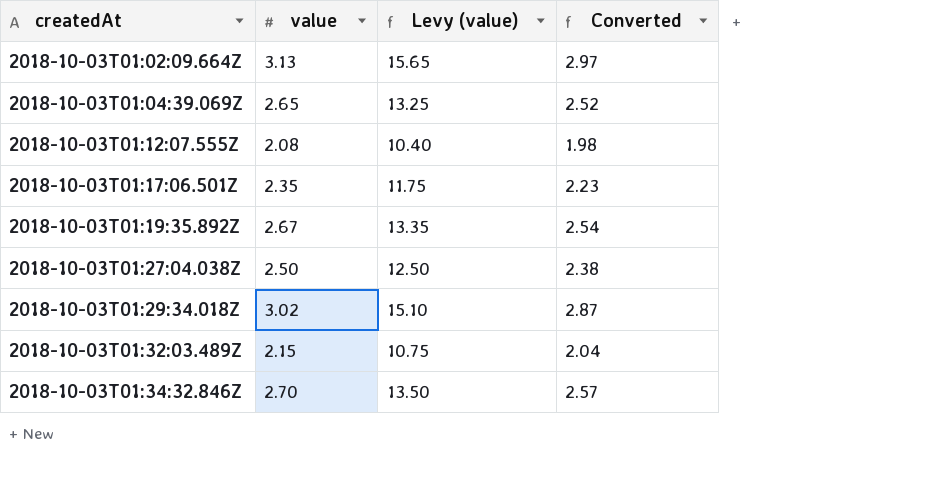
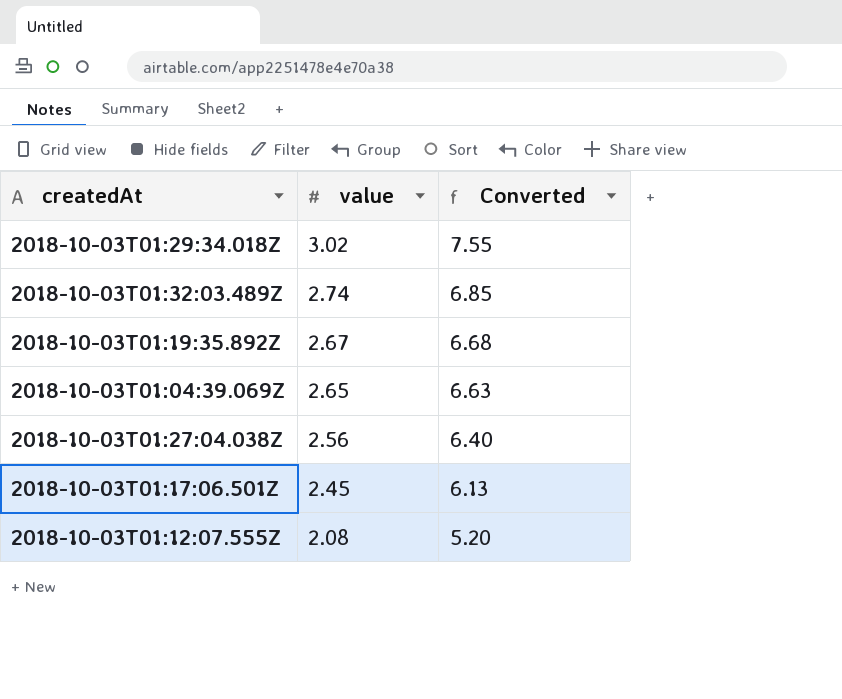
row order: createdAt ascending -> value descending
column Levy (value) | formula: [value] * 5 -> none
column Converted | formula: [value] * 0.95 -> [value] * 2.5
row 2018-10-03T01:02:09.664Z: 3.13 | 15.65 | 2.97 -> none
row 2018-10-03T01:34:32.846Z: 2.70 | 13.50 | 2.57 -> none
2018-10-03T01:32:03.489Z | value: 2.15 -> 2.74
2018-10-03T01:27:04.038Z | value: 2.50 -> 2.56
2018-10-03T01:17:06.501Z | value: 2.35 -> 2.45

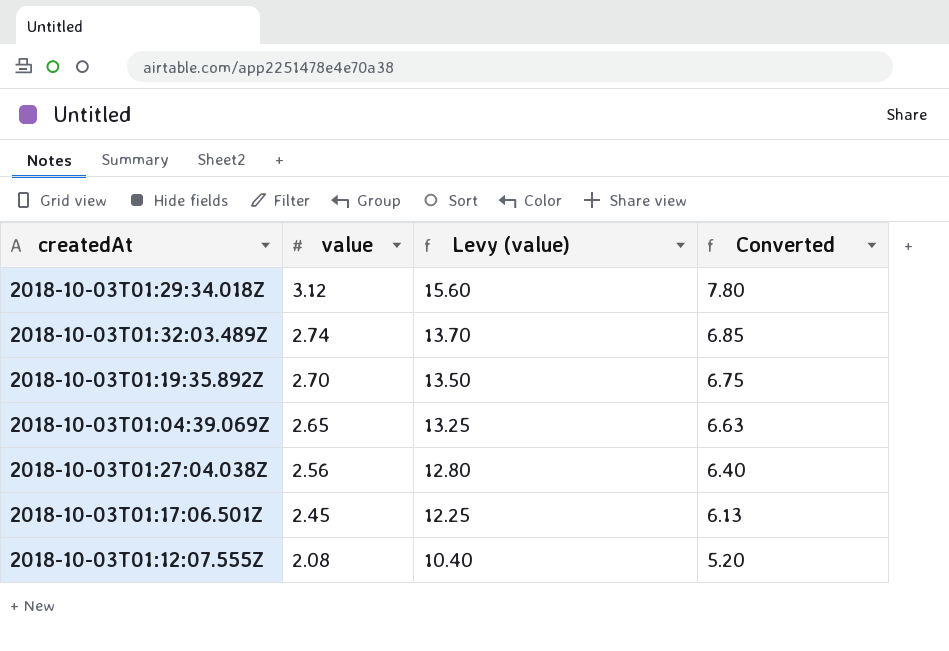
column Levy (value) | formula: none -> [value] * 5
2018-10-03T01:29:34.018Z | value: 3.02 -> 3.12
2018-10-03T01:29:34.018Z | Converted: 7.55 -> 7.80
2018-10-03T01:19:35.892Z | value: 2.67 -> 2.70
2018-10-03T01:19:35.892Z | Converted: 6.68 -> 6.75

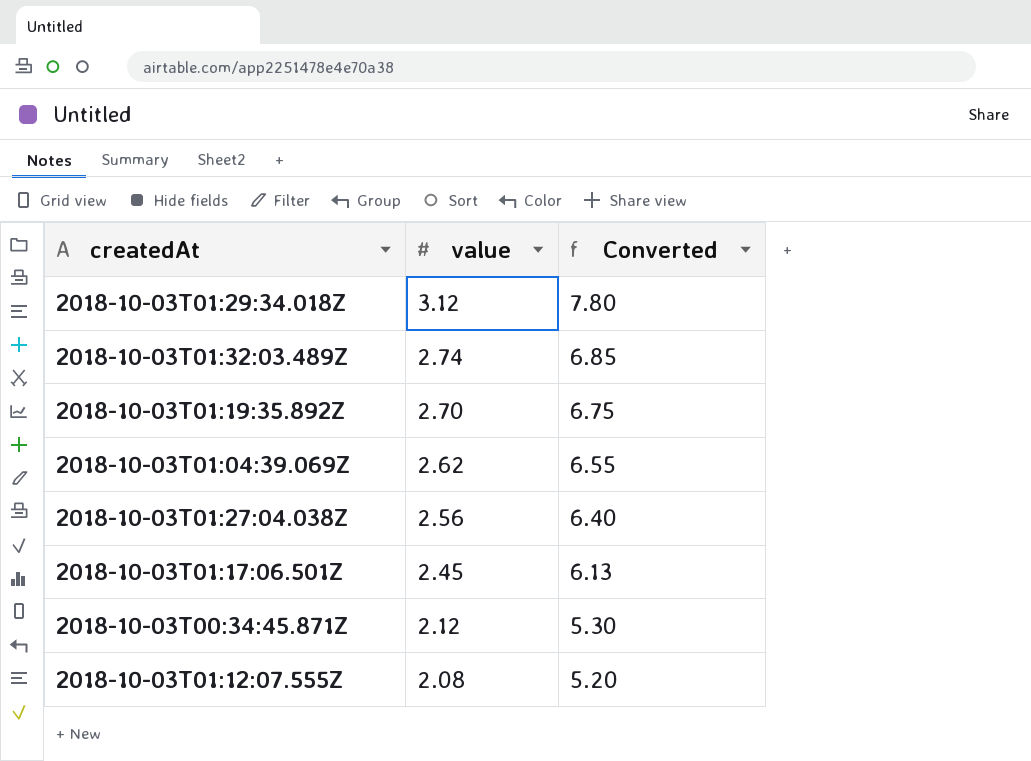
column Levy (value) | formula: [value] * 5 -> none
2018-10-03T01:04:39.069Z | value: 2.65 -> 2.62
2018-10-03T01:04:39.069Z | Converted: 6.63 -> 6.55
row 2018-10-03T00:34:45.871Z: none -> 2.12 | 5.30

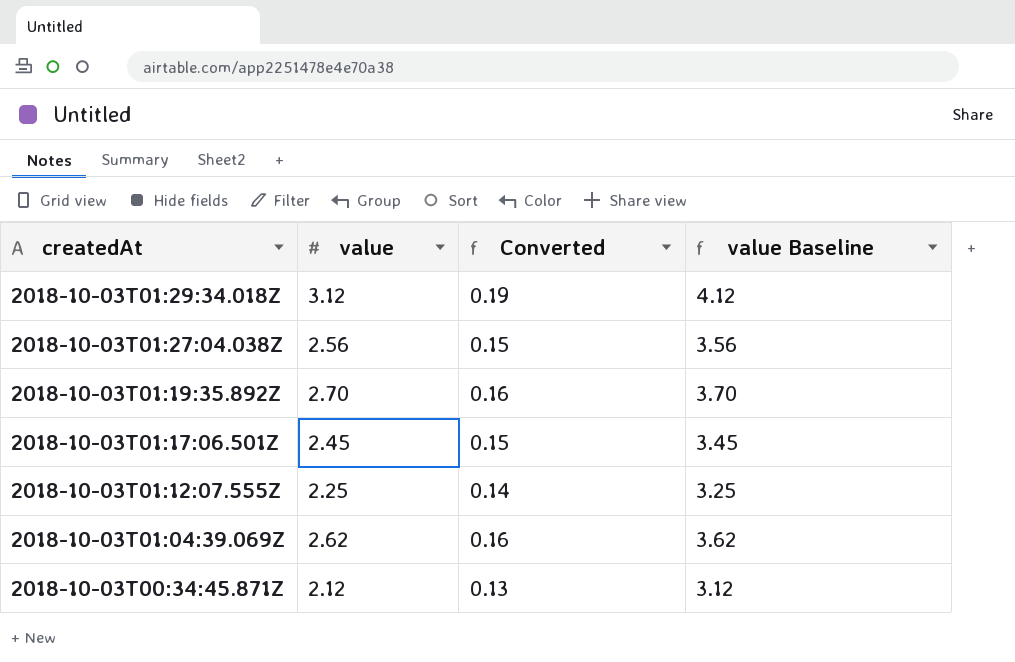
row order: value descending -> createdAt descending
column Converted | formula: [value] * 2.5 -> [value] * 0.06
column value Baseline | formula: none -> [value] + 1
row 2018-10-03T01:32:03.489Z: 2.74 | 6.85 -> none
2018-10-03T01:12:07.555Z | value: 2.08 -> 2.25

